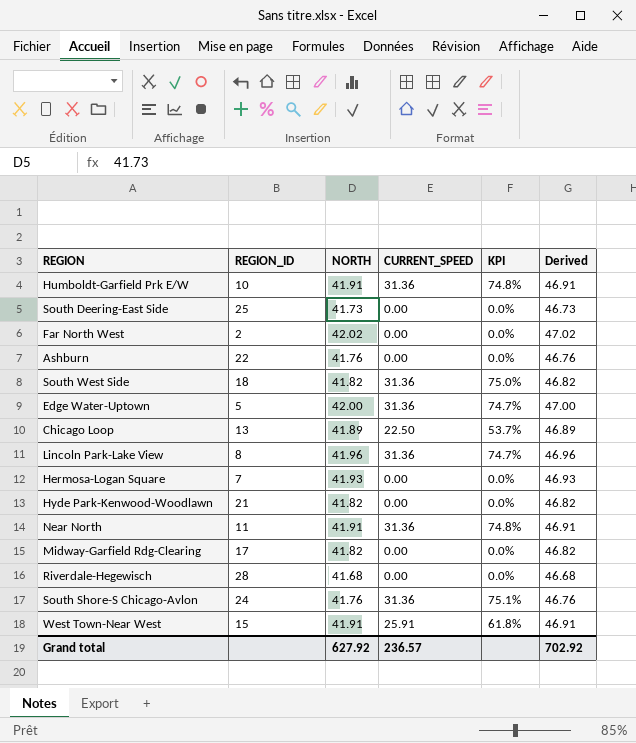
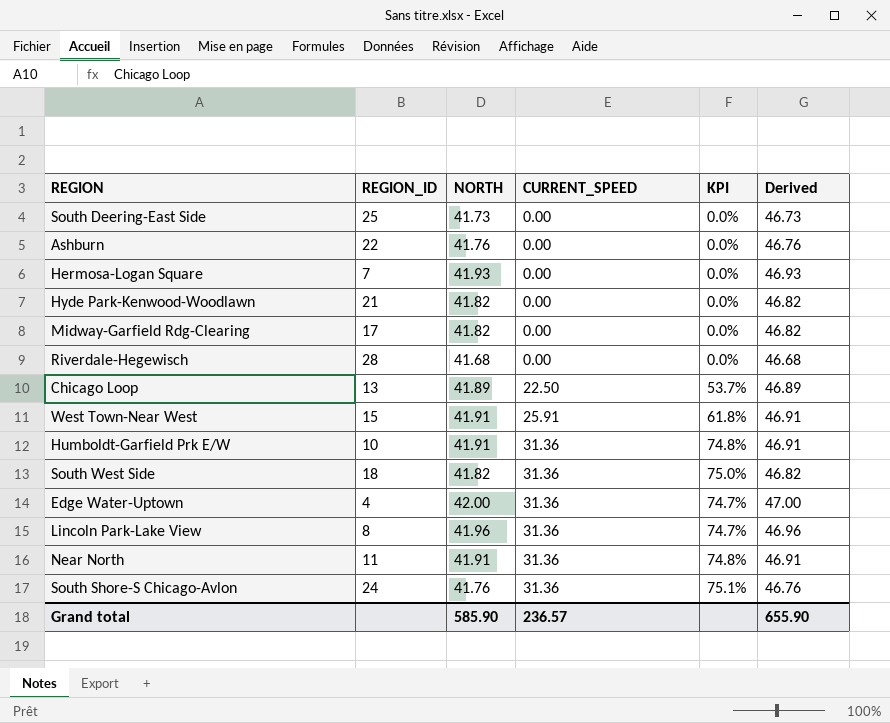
row order: none -> CURRENT_SPEED ascending
row Far North West: 2 | 42.02 | 0.00 | 0.0% | 47.02 -> none
Edge Water-Uptown | REGION_ID: 5 -> 4
Grand total | NORTH: 627.92 -> 585.90
Grand total | Derived: 702.92 -> 655.90

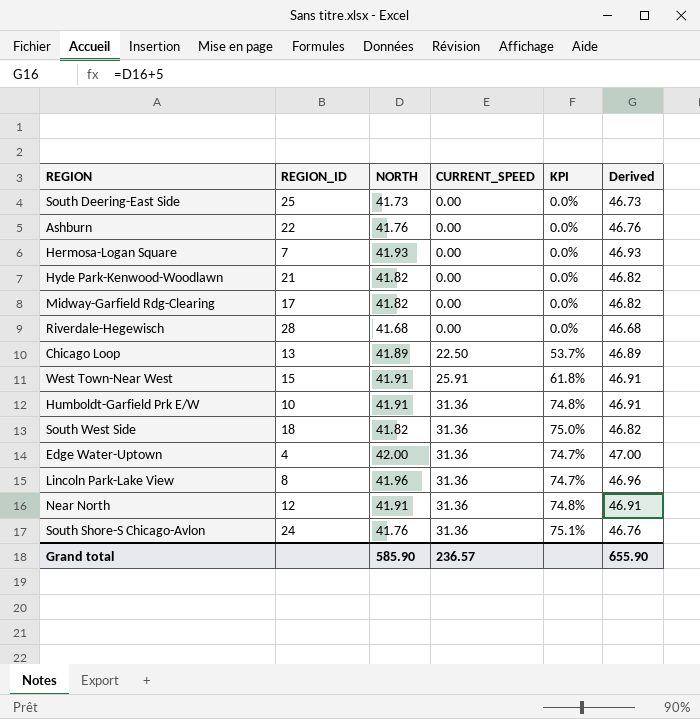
Near North | REGION_ID: 11 -> 12

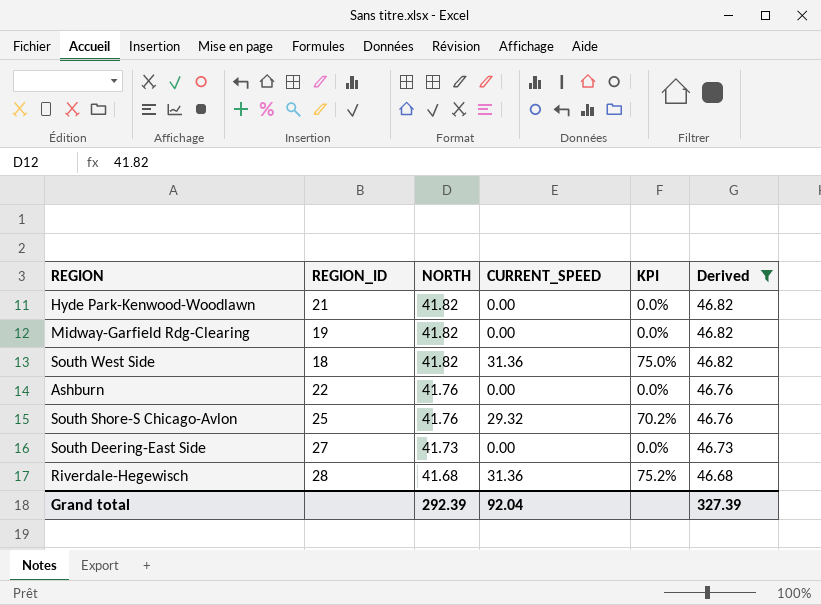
filter: none -> Derived <= 46.82
row order: CURRENT_SPEED ascending -> NORTH descending
Midway-Garfield Rdg-Clearing | REGION_ID: 17 -> 19
South Shore-S Chicago-Avlon | REGION_ID: 24 -> 25
South Shore-S Chicago-Avlon | CURRENT_SPEED: 31.36 -> 29.32
South Shore-S Chicago-Avlon | KPI: 75.1% -> 70.2%
South Deering-East Side | REGION_ID: 25 -> 27
Riverdale-Hegewisch | CURRENT_SPEED: 0.00 -> 31.36
Riverdale-Hegewisch | KPI: 0.0% -> 75.2%
Grand total | NORTH: 585.90 -> 292.39
Grand total | CURRENT_SPEED: 236.57 -> 92.04
Grand total | Derived: 655.90 -> 327.39

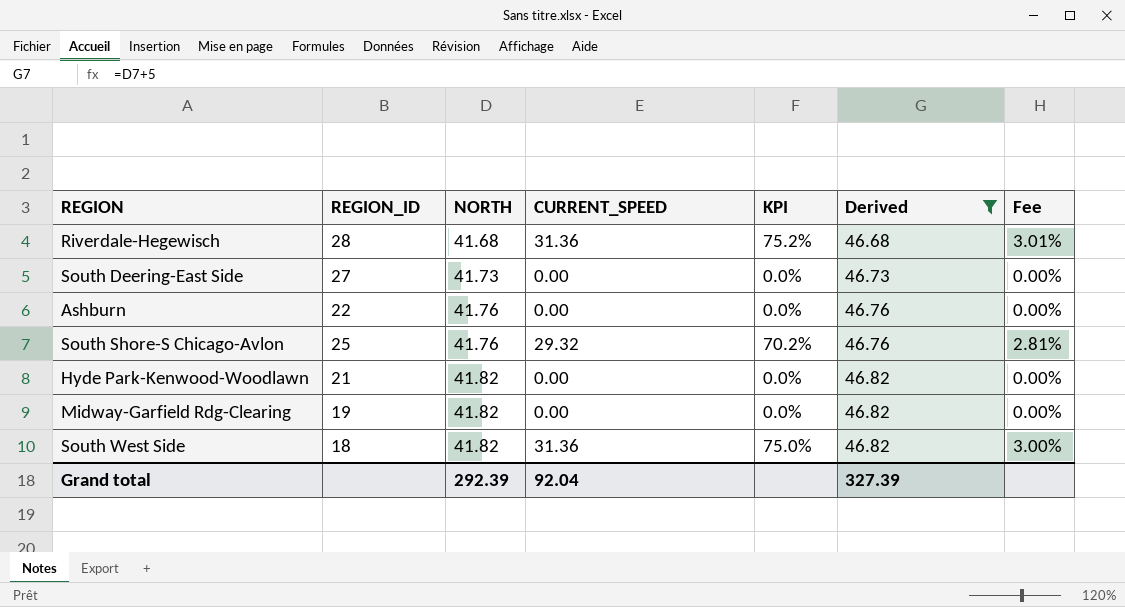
row order: NORTH descending -> NORTH ascending
column Fee | formula: none -> [KPI] * 0.04

